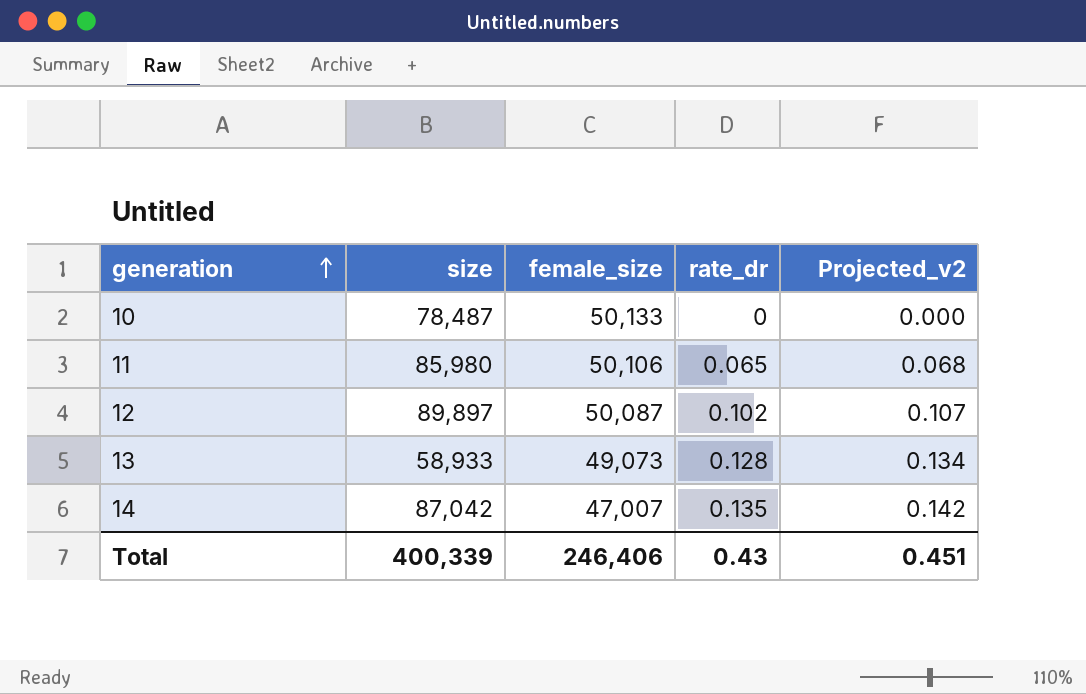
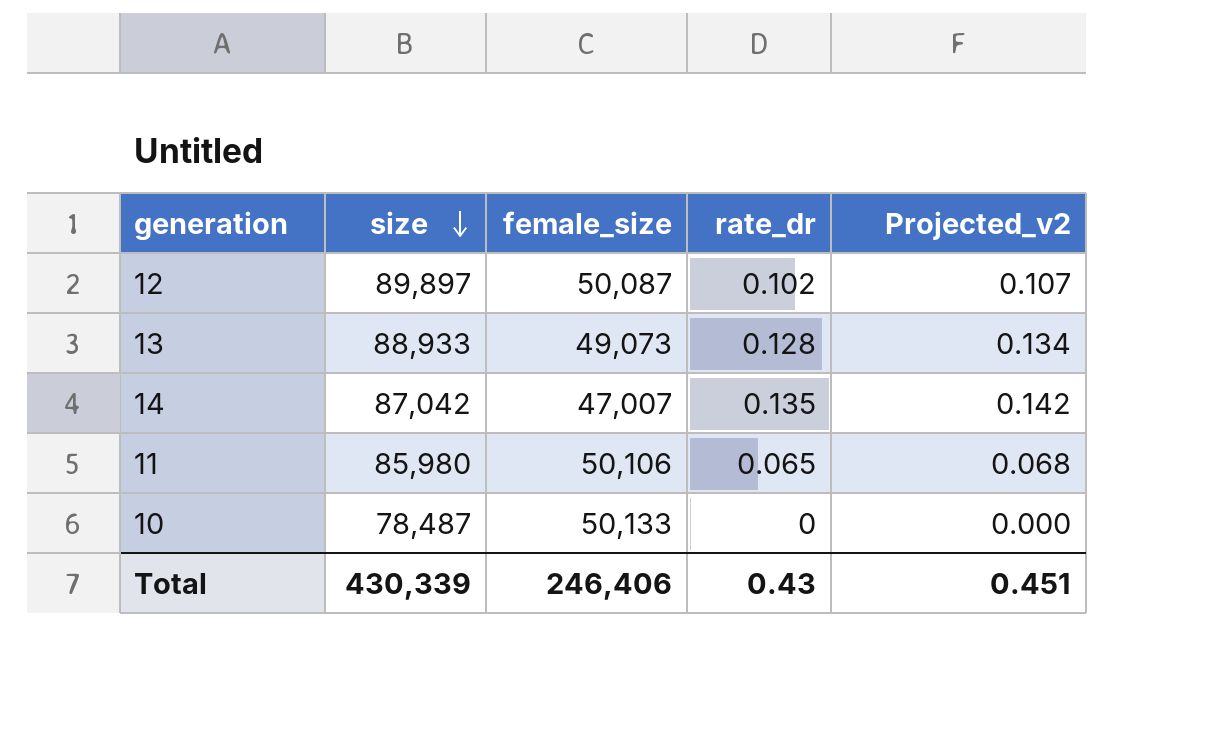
row order: generation ascending -> size descending
13 | size: 58,933 -> 88,933
Total | size: 400,339 -> 430,339

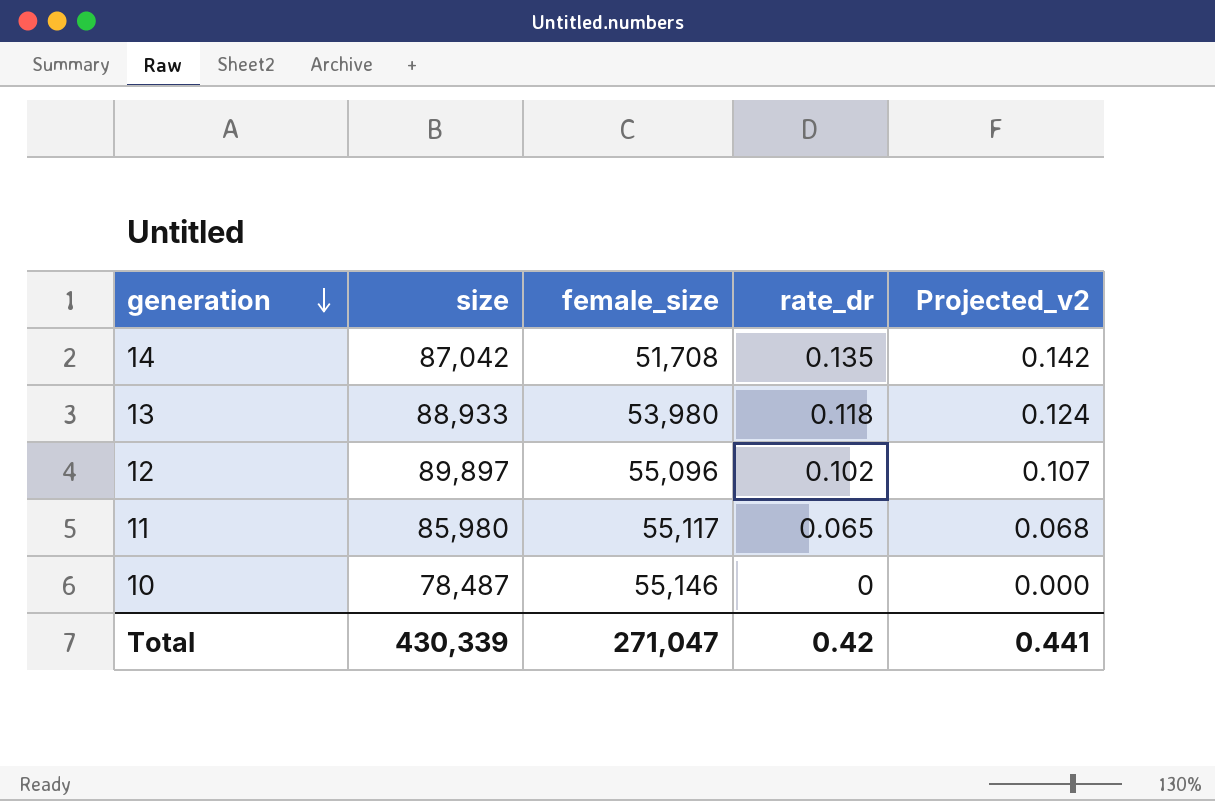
row order: size descending -> generation descending
14 | female_size: 47,007 -> 51,708
13 | female_size: 49,073 -> 53,980
13 | rate_dr: 0.128 -> 0.118
13 | Projected_v2: 0.134 -> 0.124
12 | female_size: 50,087 -> 55,096
11 | female_size: 50,106 -> 55,117
10 | female_size: 50,133 -> 55,146
Total | female_size: 246,406 -> 271,047
Total | rate_dr: 0.43 -> 0.42
Total | Projected_v2: 0.451 -> 0.441

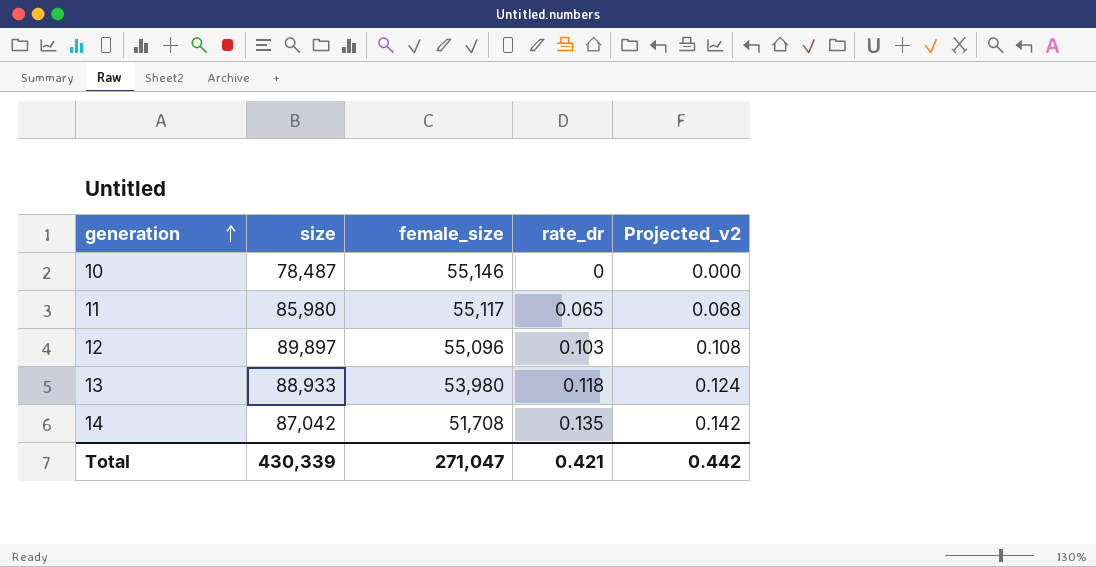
row order: generation descending -> generation ascending
12 | rate_dr: 0.102 -> 0.103
12 | Projected_v2: 0.107 -> 0.108
Total | rate_dr: 0.42 -> 0.421
Total | Projected_v2: 0.441 -> 0.442

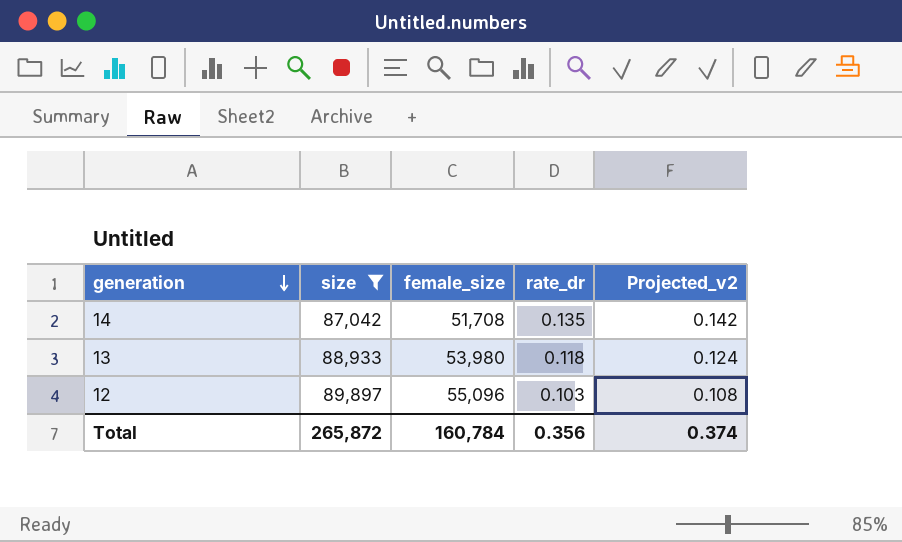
filter: none -> size >= 87,042
row order: generation ascending -> generation descending
Total | size: 430,339 -> 265,872
Total | female_size: 271,047 -> 160,784
Total | rate_dr: 0.421 -> 0.356
Total | Projected_v2: 0.442 -> 0.374

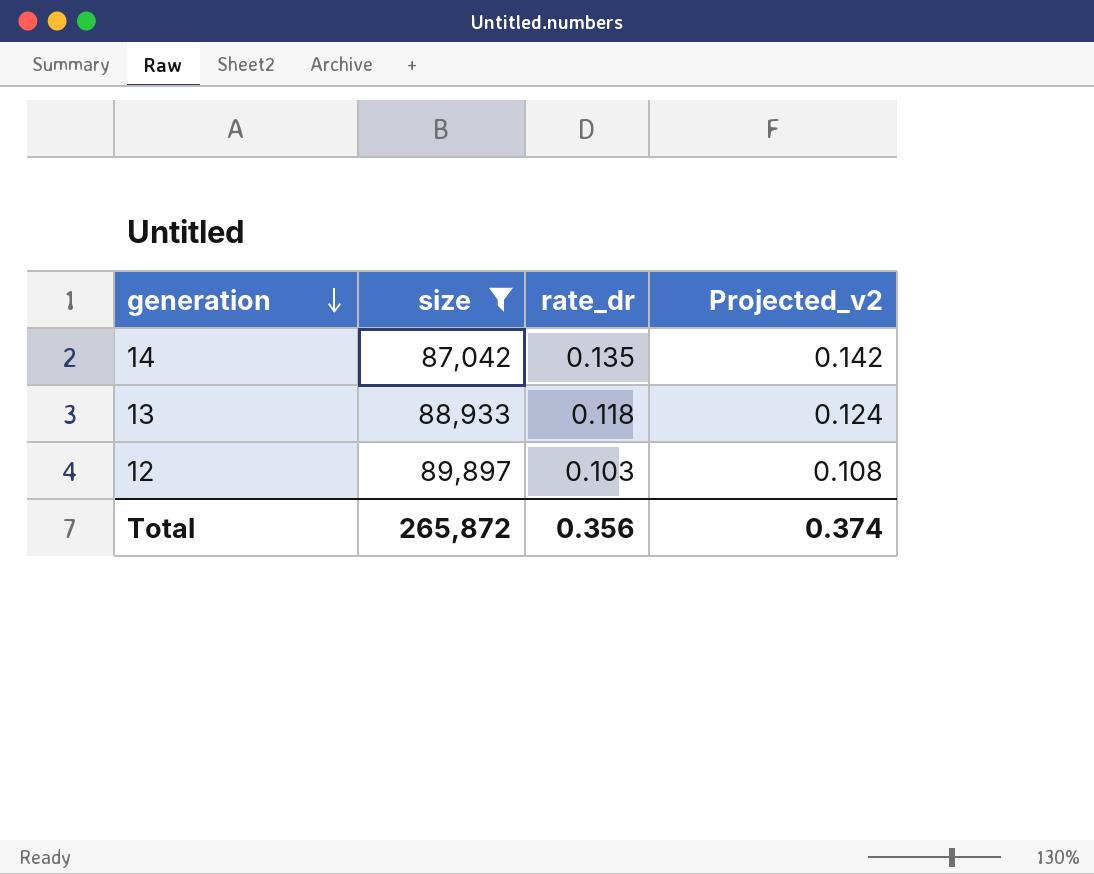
column female_size | position: 3 -> none

